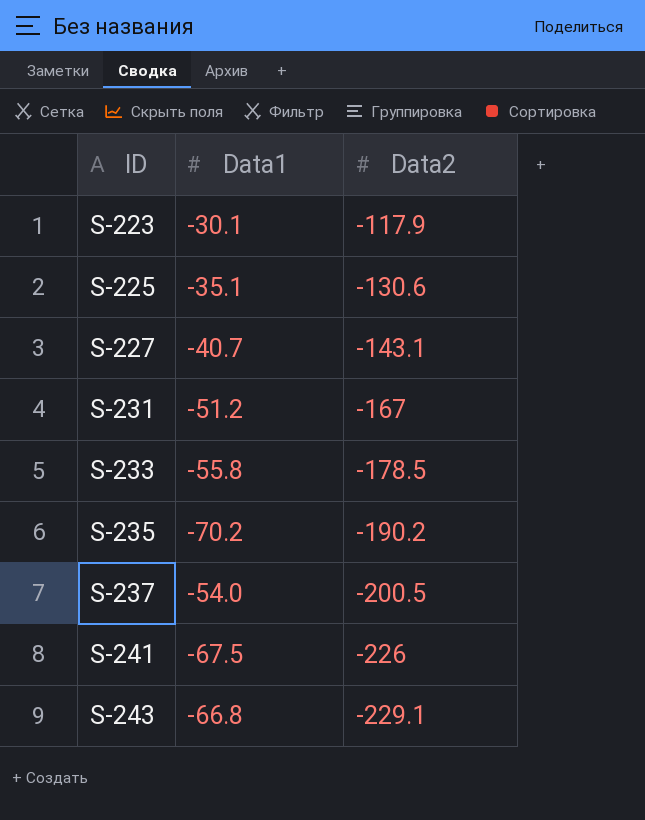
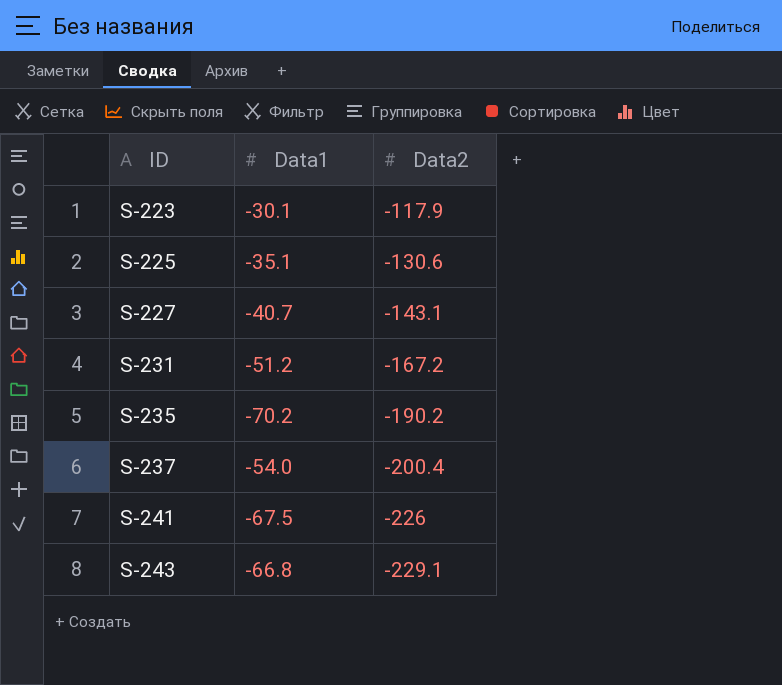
row S-233: -55.8 | -178.5 -> none
S-231 | Data2: -167 -> -167.2
S-237 | Data2: -200.5 -> -200.4

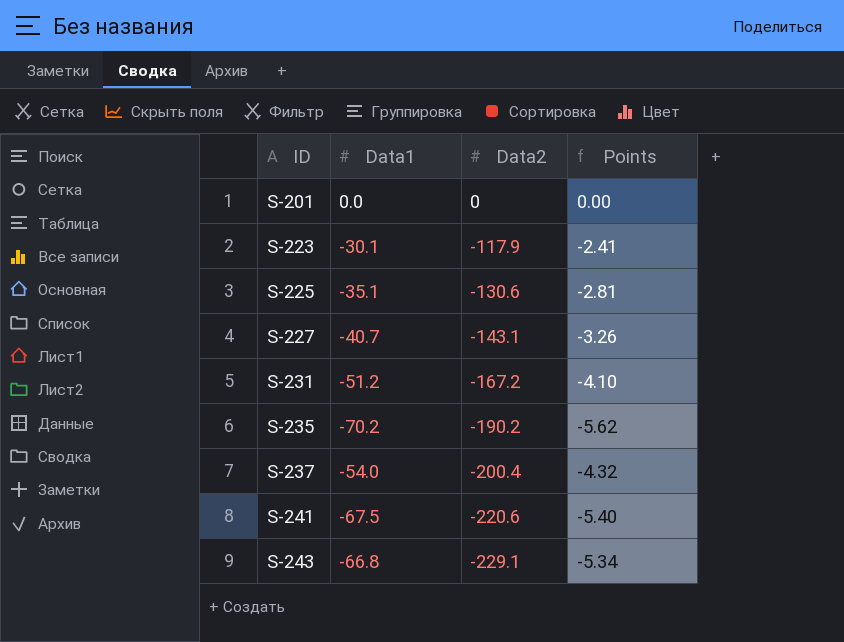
column Points | formula: none -> [Data1] * 0.08
row S-201: none -> 0.0 | 0 | 0.00
S-241 | Data2: -226 -> -220.6

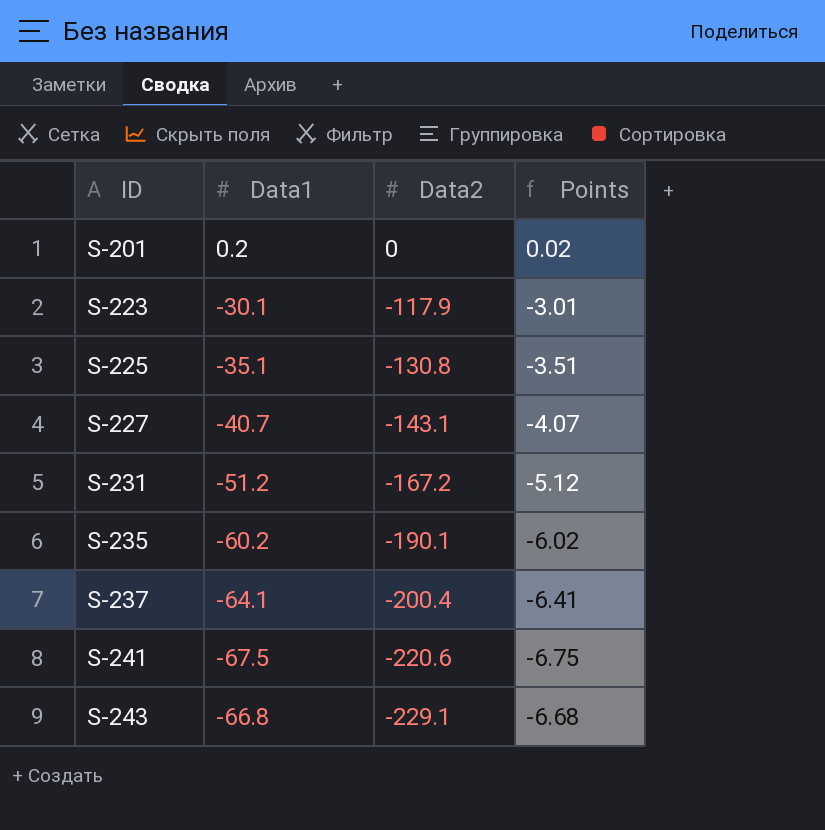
column Points | formula: [Data1] * 0.08 -> [Data1] * 0.1
S-201 | Data1: 0.0 -> 0.2
S-225 | Data2: -130.6 -> -130.8
S-235 | Data1: -70.2 -> -60.2
S-235 | Data2: -190.2 -> -190.1
S-237 | Data1: -54.0 -> -64.1

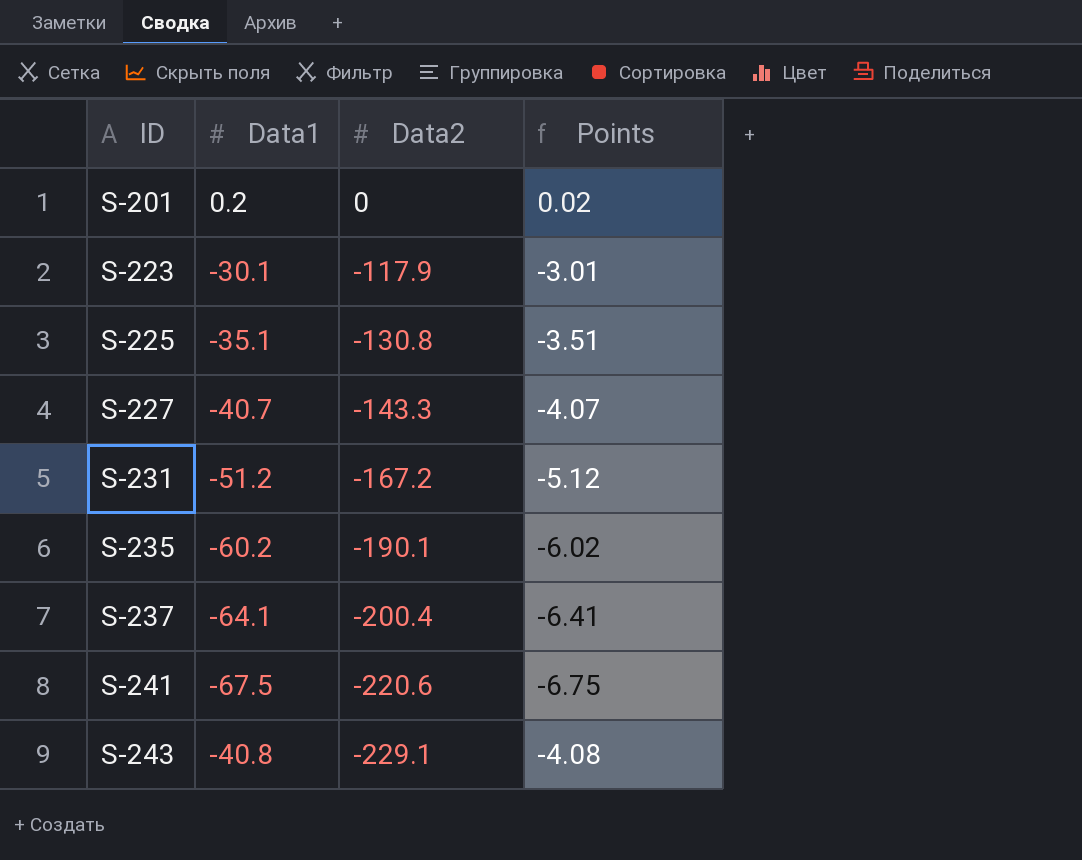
S-227 | Data2: -143.1 -> -143.3
S-243 | Data1: -66.8 -> -40.8
S-243 | Points: -6.68 -> -4.08

